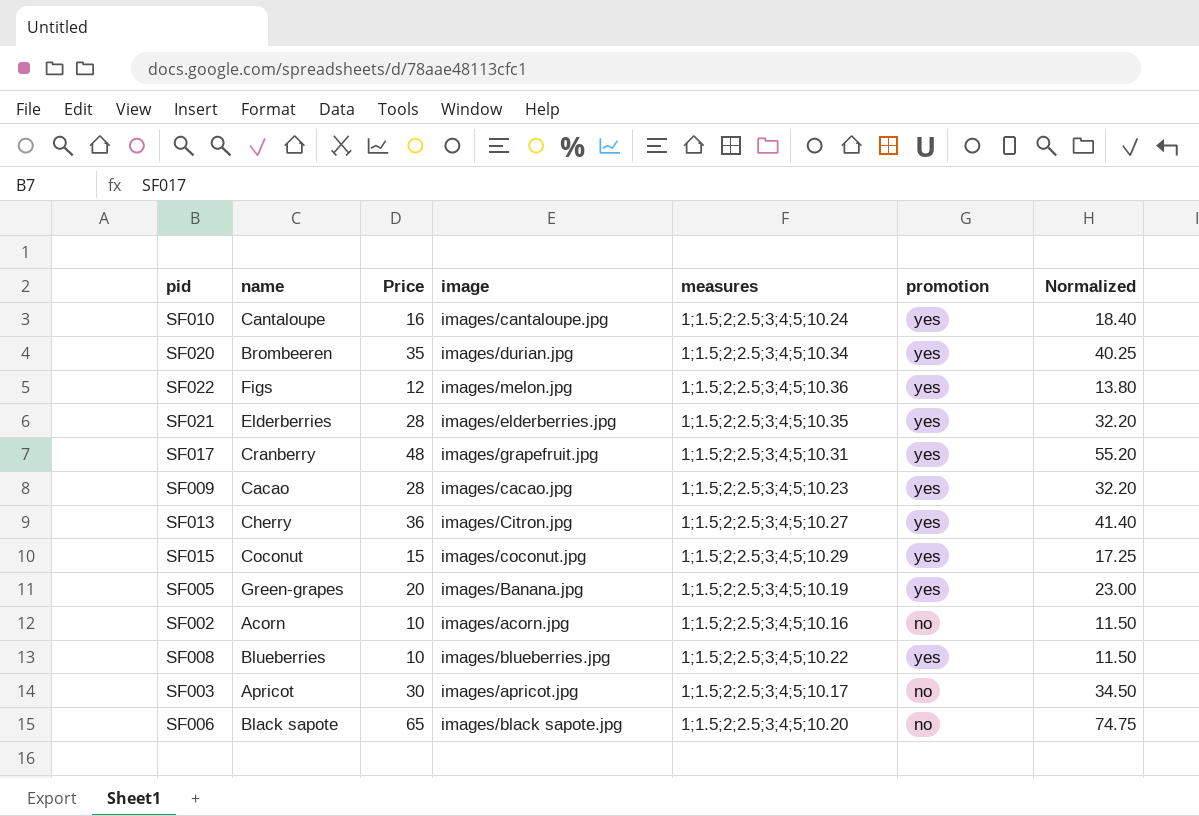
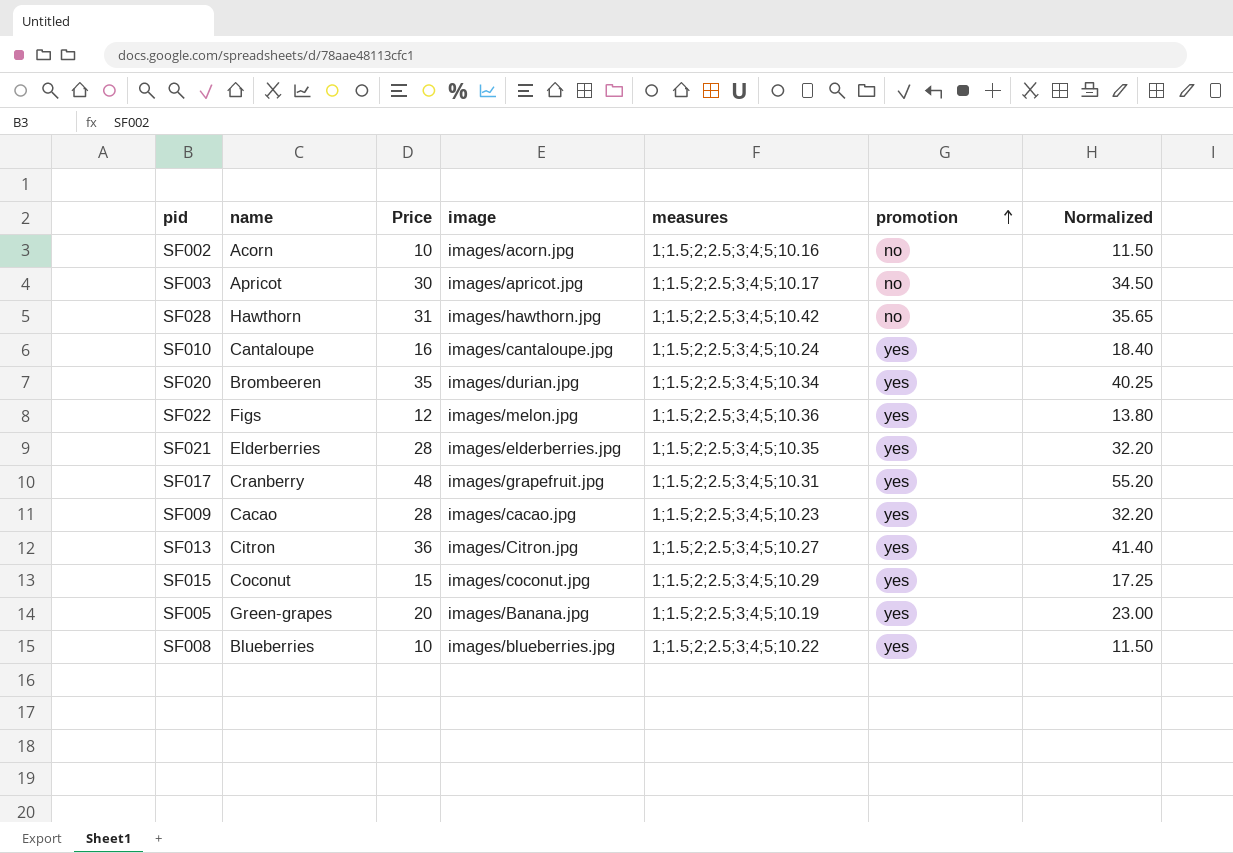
row order: none -> promotion ascending
row SF006: Black sapote | 65 | images/black sapote.jpg | 1;1.5;2;2.5;3;4;5;10.20 | no | 74.75 -> none
row SF028: none -> Hawthorn | 31 | images/hawthorn.jpg | 1;1.5;2;2.5;3;4;5;10.42 | no | 35.65
SF013 | name: Cherry -> Citron

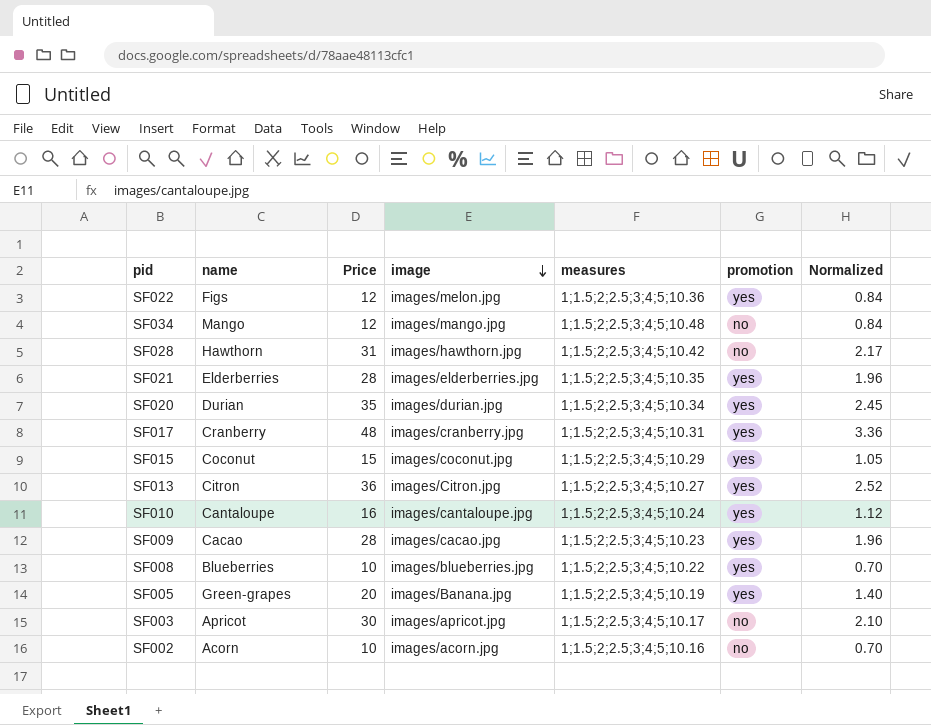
row order: promotion ascending -> image descending
column Normalized | formula: [Price] * 1.15 -> [Price] * 0.07
row SF034: none -> Mango | 12 | images/mango.jpg | 1;1.5;2;2.5;3;4;5;10.48 | no | 0.84
SF020 | name: Brombeeren -> Durian
SF017 | image: images/grapefruit.jpg -> images/cranberry.jpg

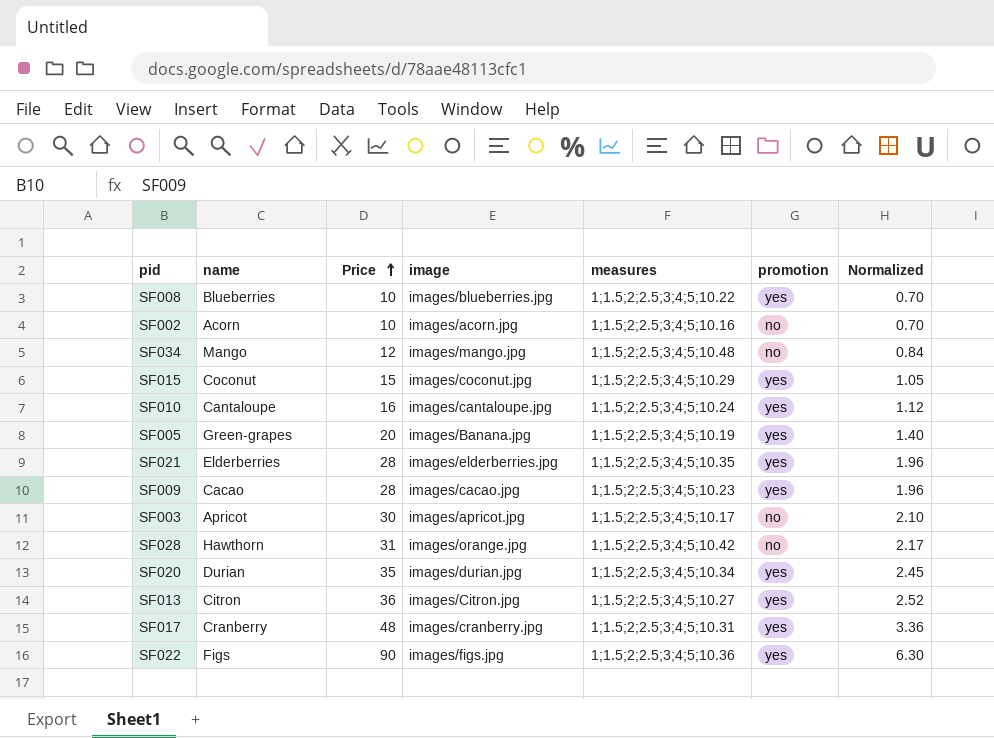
row order: image descending -> Price ascending
SF028 | image: images/hawthorn.jpg -> images/orange.jpg
SF022 | Price: 12 -> 90
SF022 | image: images/melon.jpg -> images/figs.jpg
SF022 | Normalized: 0.84 -> 6.30

